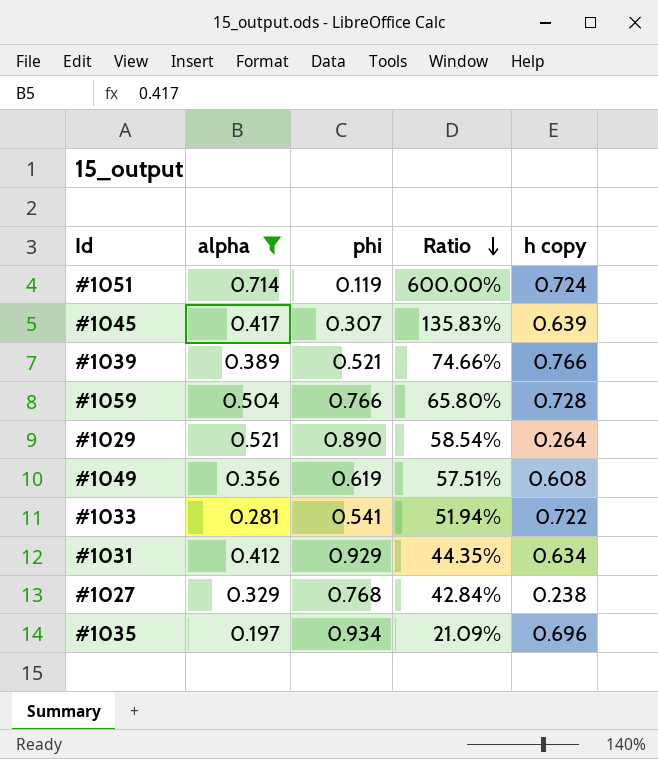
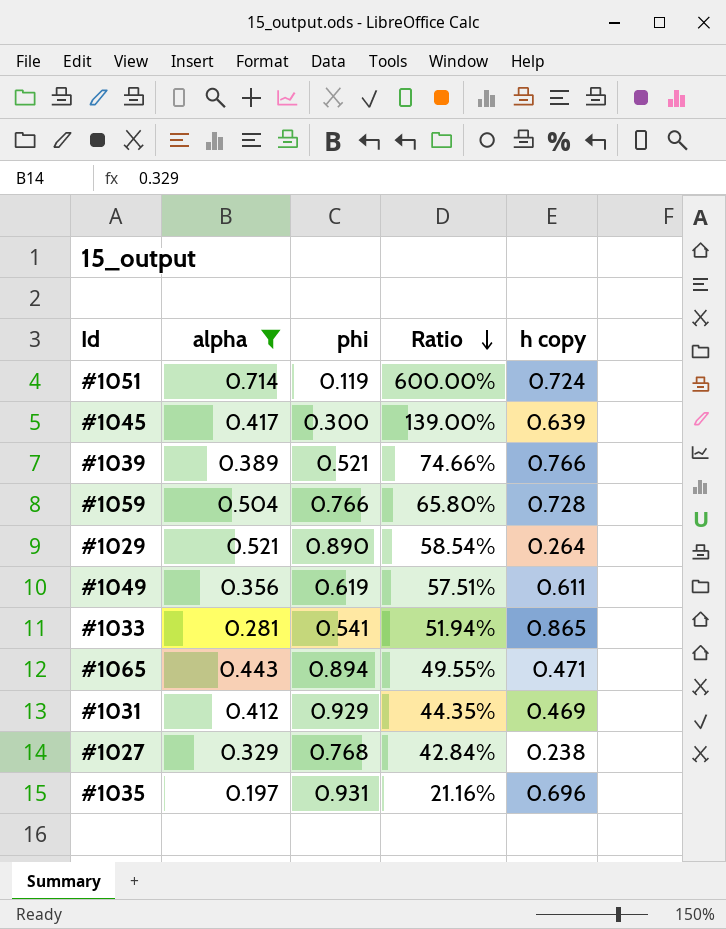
#1045 | phi: 0.307 -> 0.300
#1045 | Ratio: 135.83% -> 139.00%
#1049 | h copy: 0.608 -> 0.611
#1033 | h copy: 0.722 -> 0.865
row #1065: none -> 0.443 | 0.894 | 49.55% | 0.471
#1031 | h copy: 0.634 -> 0.469
#1035 | phi: 0.934 -> 0.931
#1035 | Ratio: 21.09% -> 21.16%

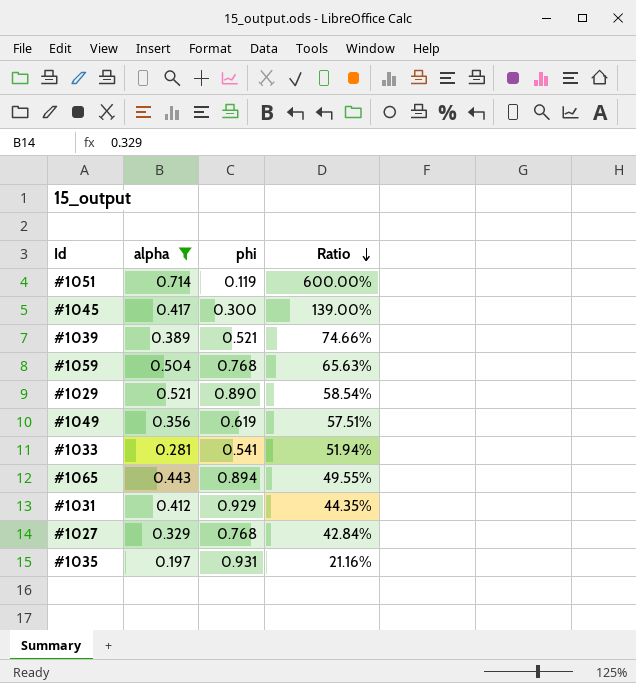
column h copy | position: 5 -> none
#1059 | phi: 0.766 -> 0.768
#1059 | Ratio: 65.80% -> 65.63%

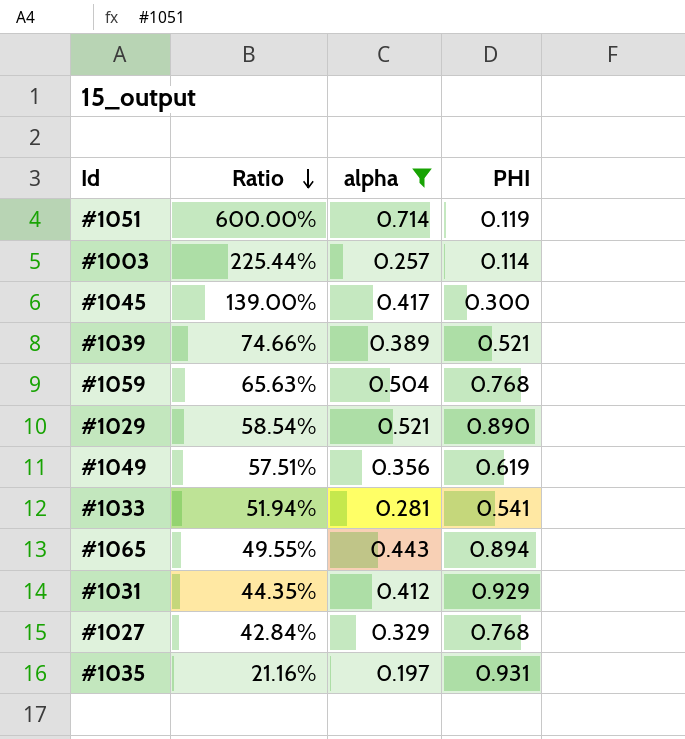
column Ratio | position: 4 -> 2
column name: phi -> PHI
row #1003: none -> 225.44% | 0.257 | 0.114

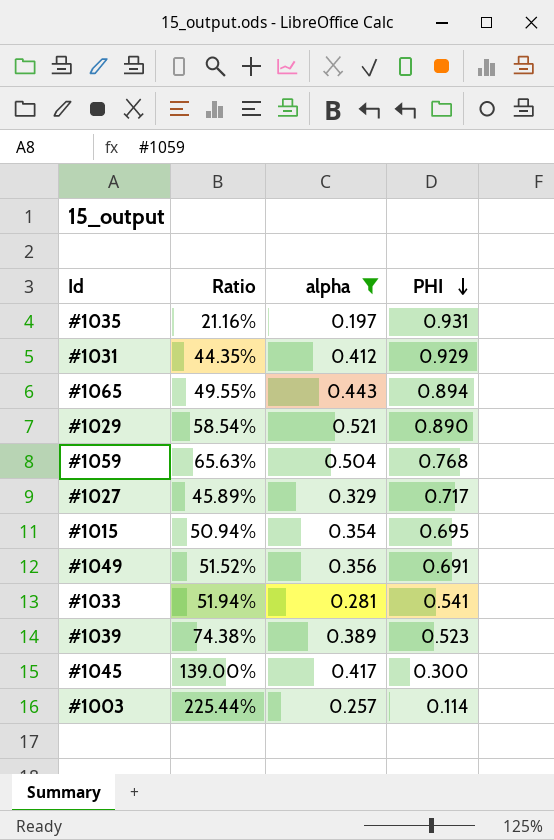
row order: Ratio descending -> PHI descending
row #1051: 600.00% | 0.714 | 0.119 -> none
#1027 | Ratio: 42.84% -> 45.89%
#1027 | PHI: 0.768 -> 0.717
row #1015: none -> 50.94% | 0.354 | 0.695
#1049 | Ratio: 57.51% -> 51.52%
#1049 | PHI: 0.619 -> 0.691
#1039 | Ratio: 74.66% -> 74.38%
#1039 | PHI: 0.521 -> 0.523

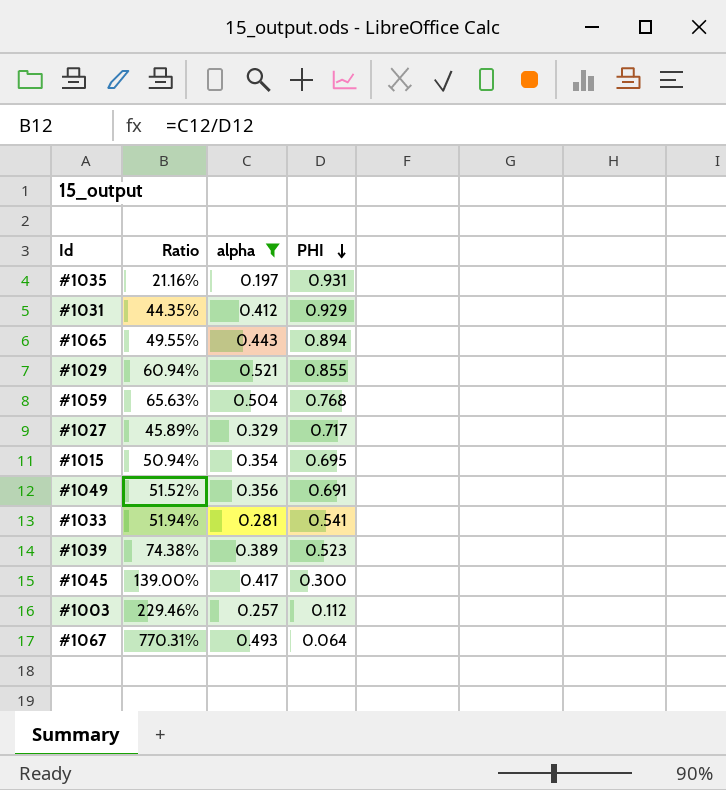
#1029 | Ratio: 58.54% -> 60.94%
#1029 | PHI: 0.890 -> 0.855
#1003 | Ratio: 225.44% -> 229.46%
#1003 | PHI: 0.114 -> 0.112
row #1067: none -> 770.31% | 0.493 | 0.064

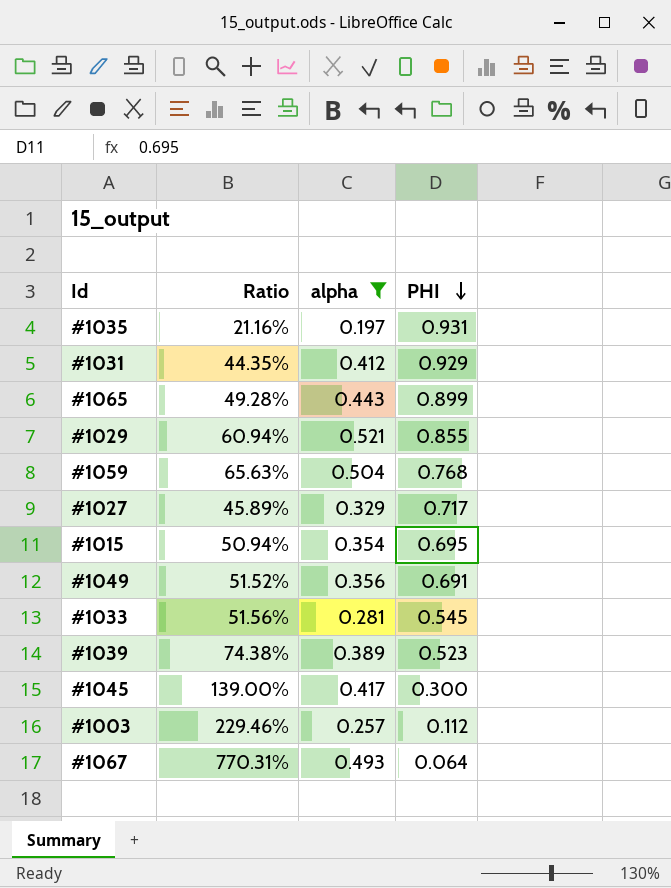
#1065 | Ratio: 49.55% -> 49.28%
#1065 | PHI: 0.894 -> 0.899
#1033 | Ratio: 51.94% -> 51.56%
#1033 | PHI: 0.541 -> 0.545

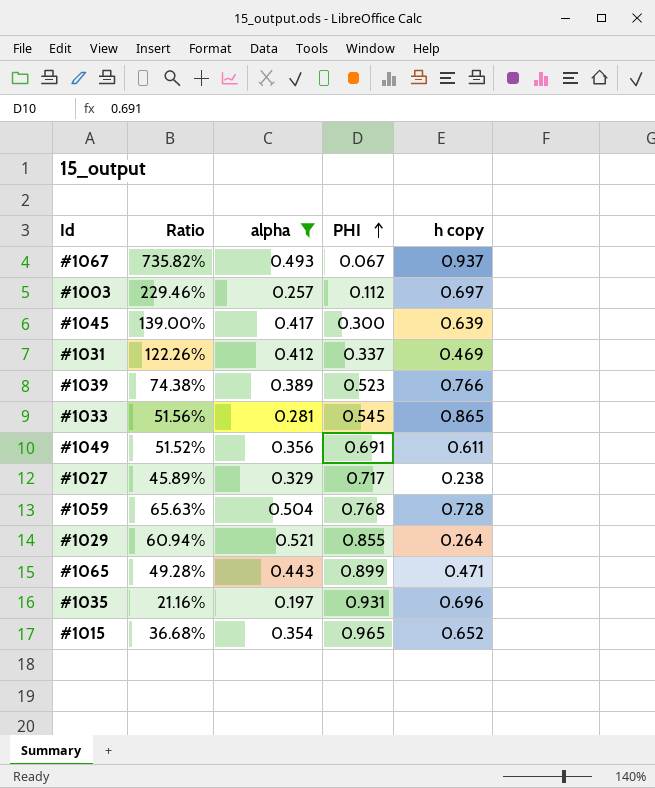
row order: PHI descending -> PHI ascending
column h copy | position: none -> 5
#1067 | Ratio: 770.31% -> 735.82%
#1067 | PHI: 0.064 -> 0.067
#1031 | Ratio: 44.35% -> 122.26%
#1031 | PHI: 0.929 -> 0.337
#1015 | Ratio: 50.94% -> 36.68%
#1015 | PHI: 0.695 -> 0.965

